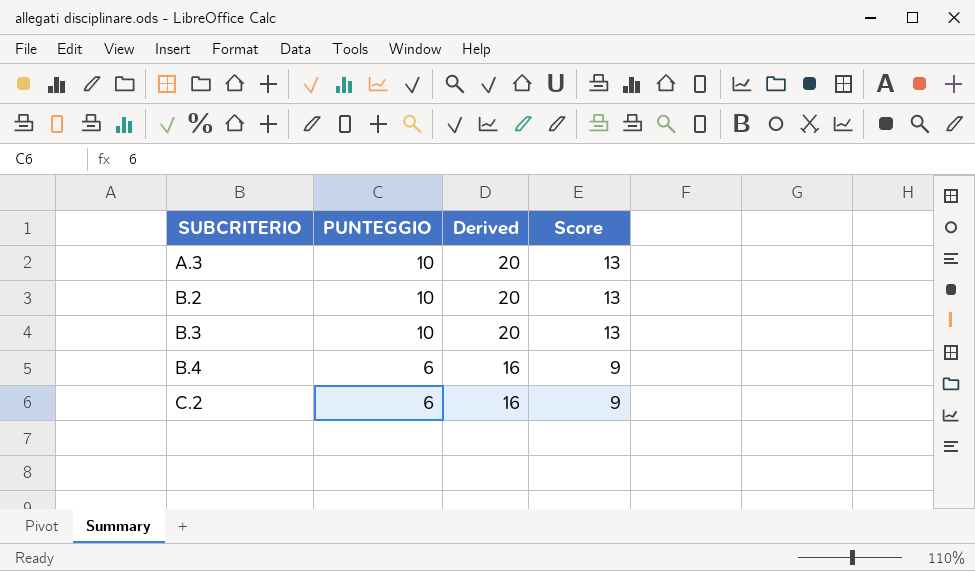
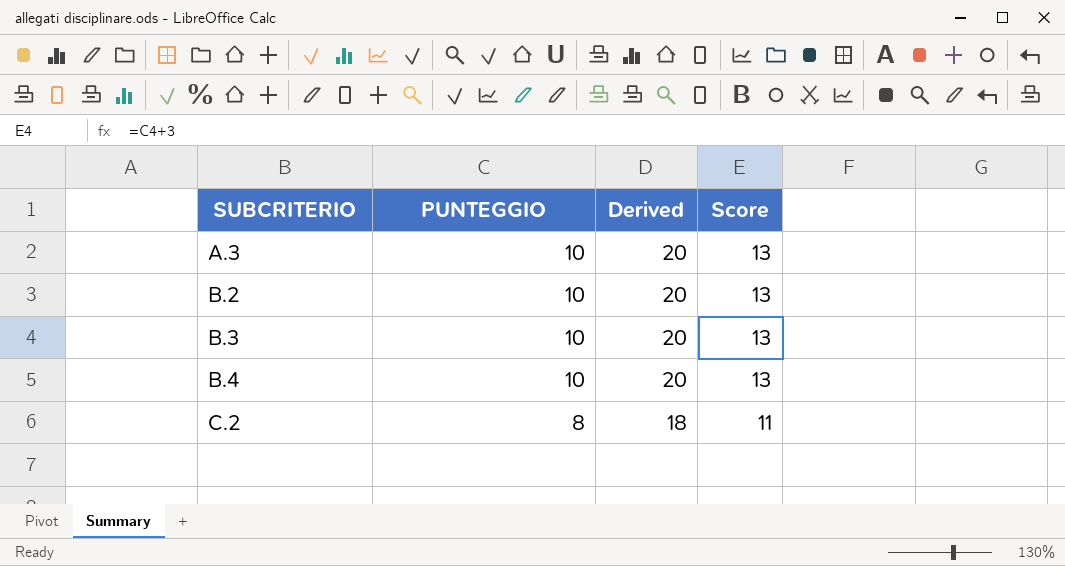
B.4 | PUNTEGGIO: 6 -> 10
B.4 | Derived: 16 -> 20
B.4 | Score: 9 -> 13
C.2 | PUNTEGGIO: 6 -> 8
C.2 | Derived: 16 -> 18
C.2 | Score: 9 -> 11

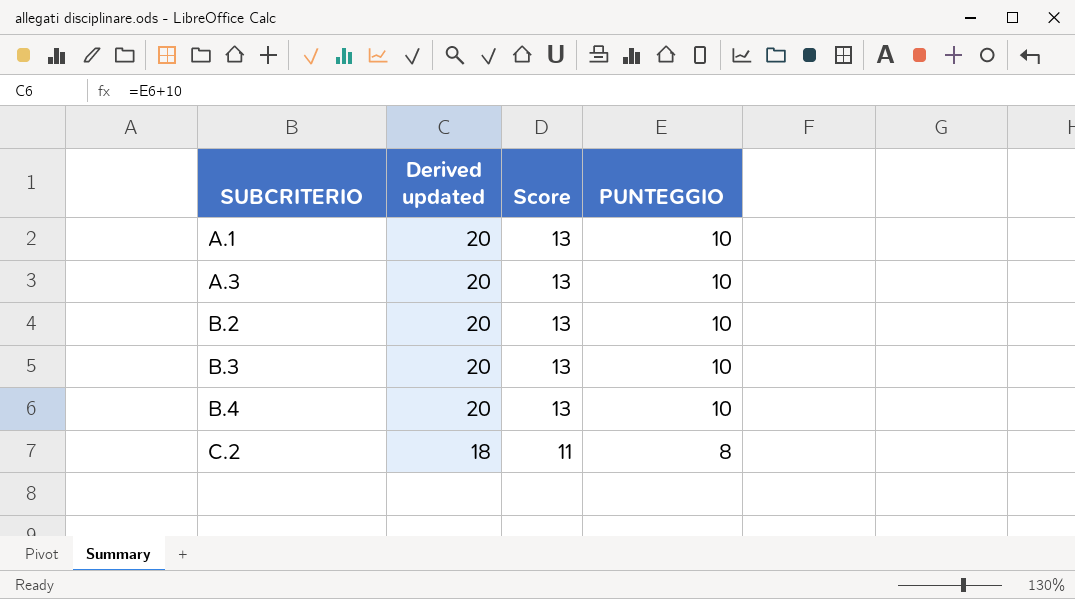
column name: Derived -> Derived updated
column PUNTEGGIO | position: 2 -> 4
row A.1: none -> 20 | 13 | 10

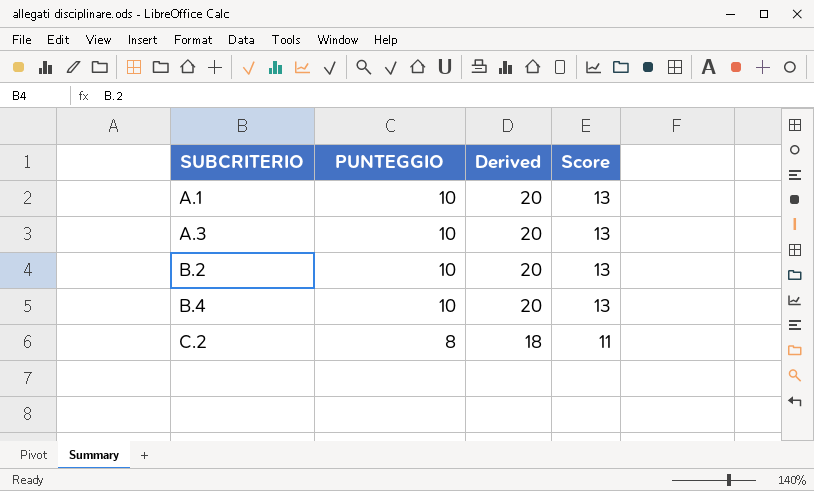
column PUNTEGGIO | position: 4 -> 2
column name: Derived updated -> Derived
row B.3: 20 | 13 | 10 -> none

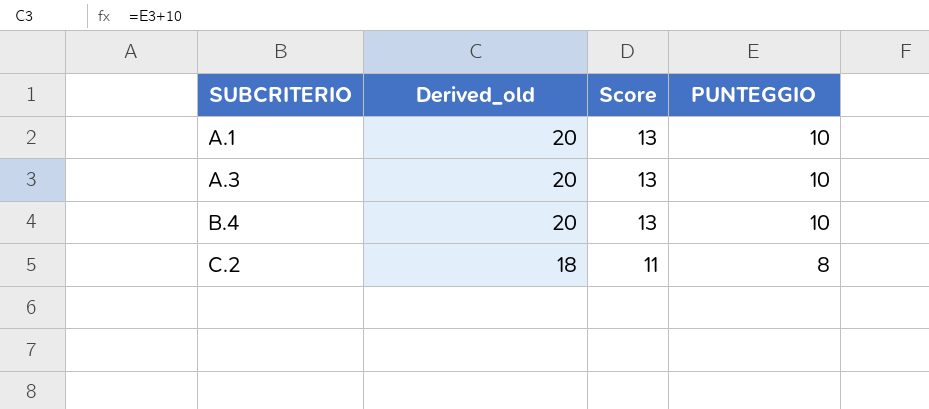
column name: Derived -> Derived_old
column PUNTEGGIO | position: 2 -> 4
row B.2: 10 | 20 | 13 -> none

